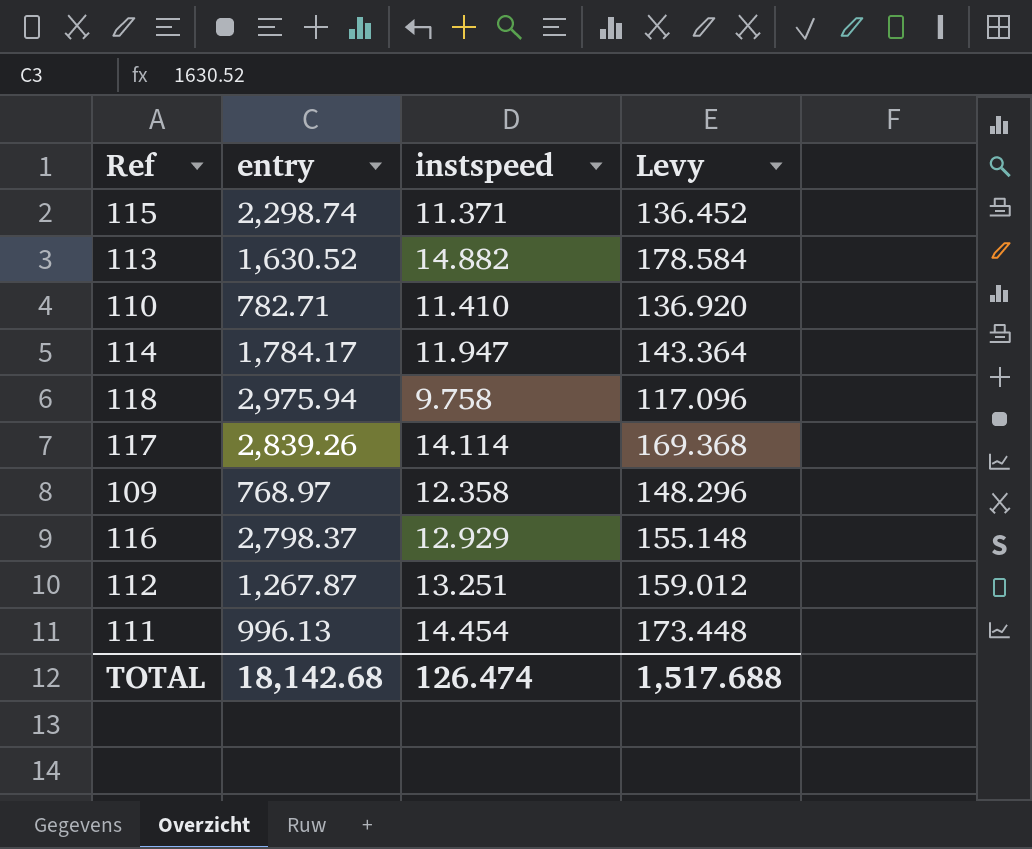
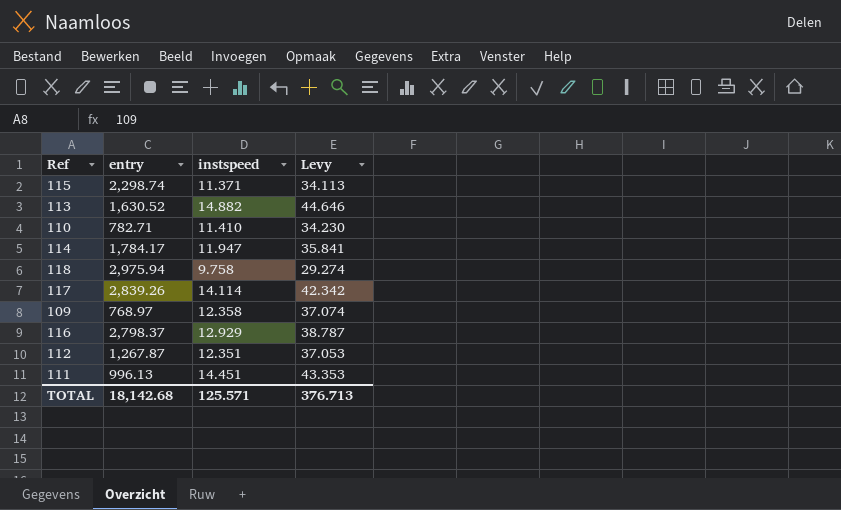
column Levy | formula: [instspeed] * 12 -> [instspeed] * 3
112 | instspeed: 13.251 -> 12.351
111 | instspeed: 14.454 -> 14.451
TOTAL | instspeed: 126.474 -> 125.571
TOTAL | Levy: 1,517.688 -> 376.713

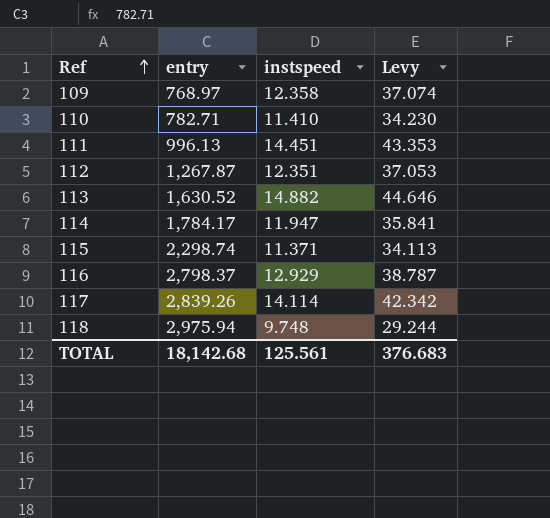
row order: none -> Ref ascending
118 | instspeed: 9.758 -> 9.748
118 | Levy: 29.274 -> 29.244
TOTAL | instspeed: 125.571 -> 125.561
TOTAL | Levy: 376.713 -> 376.683

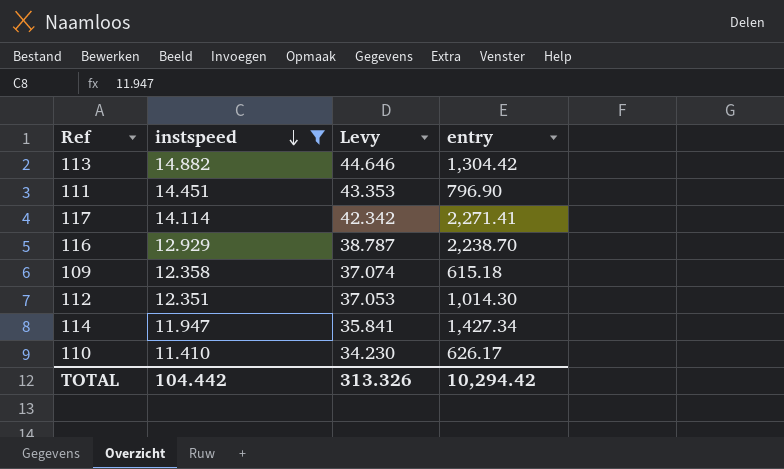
filter: none -> instspeed >= 11.410
row order: Ref ascending -> instspeed descending
column entry | position: 2 -> 4
113 | entry: 1,630.52 -> 1,304.42
111 | entry: 996.13 -> 796.90
117 | entry: 2,839.26 -> 2,271.41
116 | entry: 2,798.37 -> 2,238.70
109 | entry: 768.97 -> 615.18
112 | entry: 1,267.87 -> 1,014.30
114 | entry: 1,784.17 -> 1,427.34
110 | entry: 782.71 -> 626.17
TOTAL | instspeed: 125.561 -> 104.442
TOTAL | Levy: 376.683 -> 313.326
TOTAL | entry: 18,142.68 -> 10,294.42

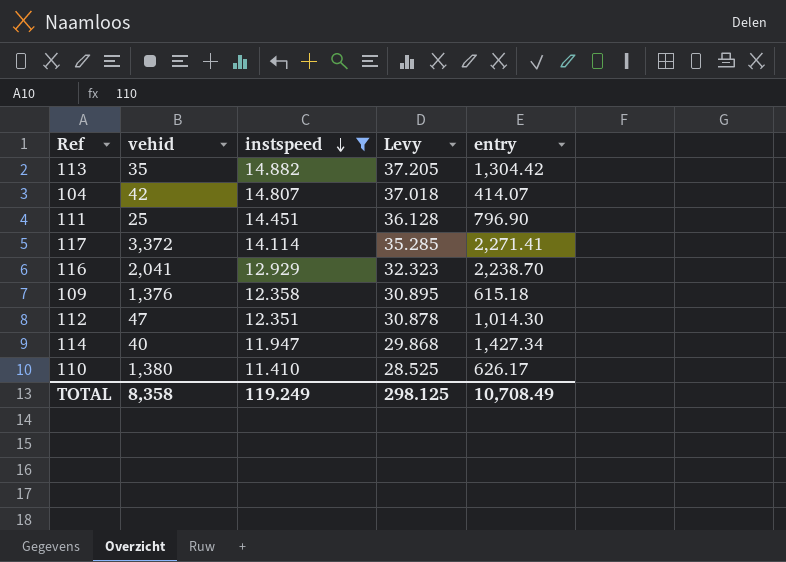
column vehid | position: none -> 2
column Levy | formula: [instspeed] * 3 -> [instspeed] * 2.5
row 104: none -> 42 | 14.807 | 37.018 | 414.07
TOTAL | instspeed: 104.442 -> 119.249
TOTAL | Levy: 313.326 -> 298.125
TOTAL | entry: 10,294.42 -> 10,708.49

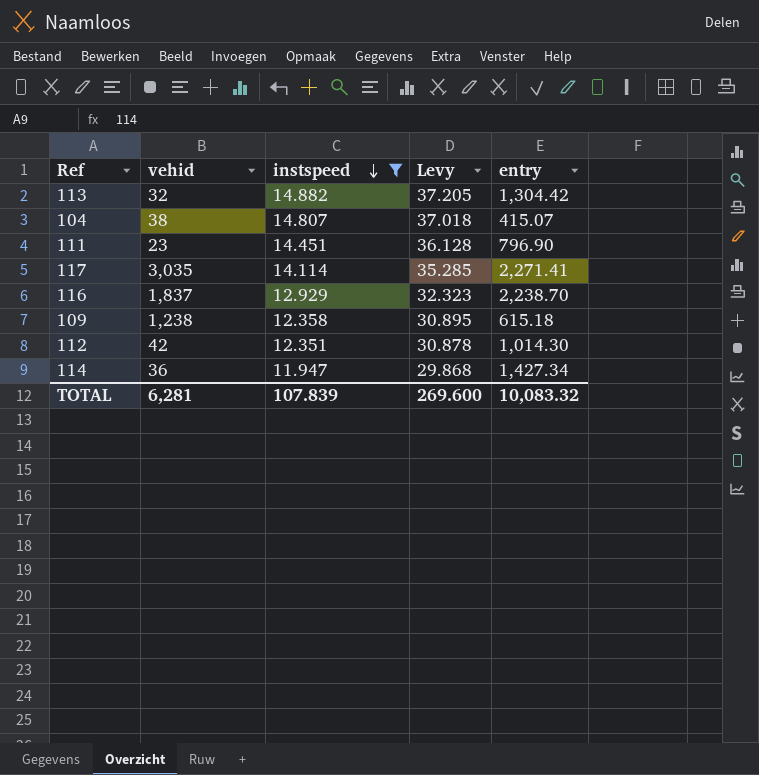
row 110: 1,380 | 11.410 | 28.525 | 626.17 -> none
113 | vehid: 35 -> 32
104 | vehid: 42 -> 38
104 | entry: 414.07 -> 415.07
111 | vehid: 25 -> 23
117 | vehid: 3,372 -> 3,035
116 | vehid: 2,041 -> 1,837
109 | vehid: 1,376 -> 1,238
112 | vehid: 47 -> 42
114 | vehid: 40 -> 36
TOTAL | vehid: 8,358 -> 6,281
TOTAL | instspeed: 119.249 -> 107.839
TOTAL | Levy: 298.125 -> 269.600
TOTAL | entry: 10,708.49 -> 10,083.32

